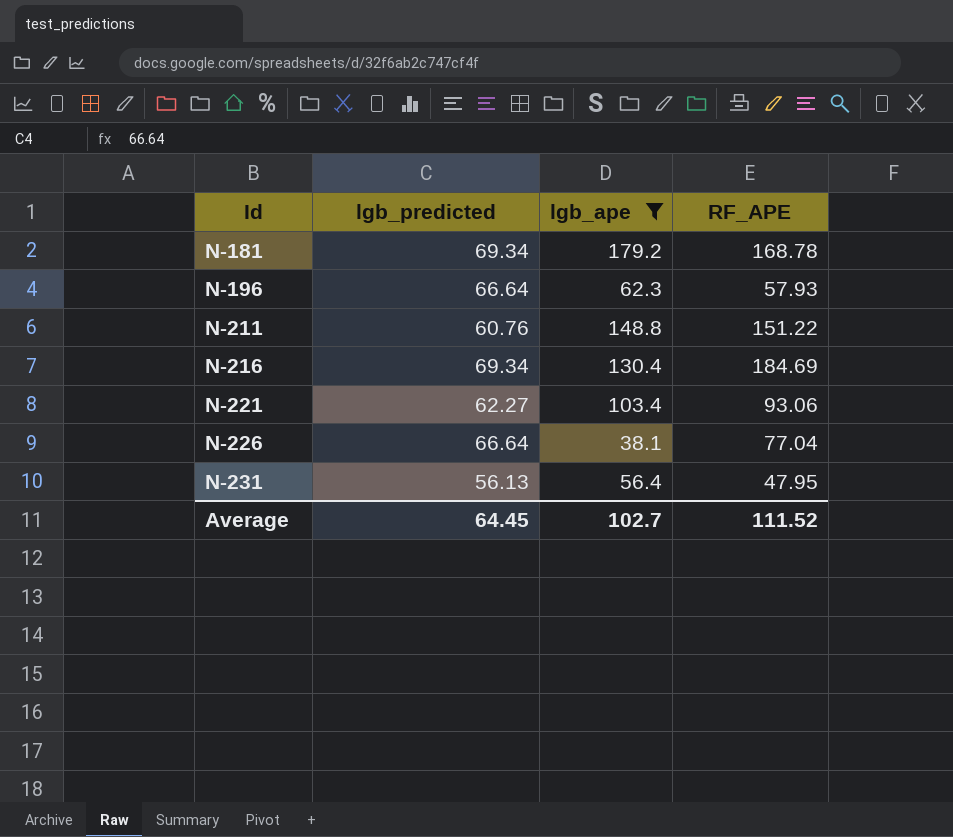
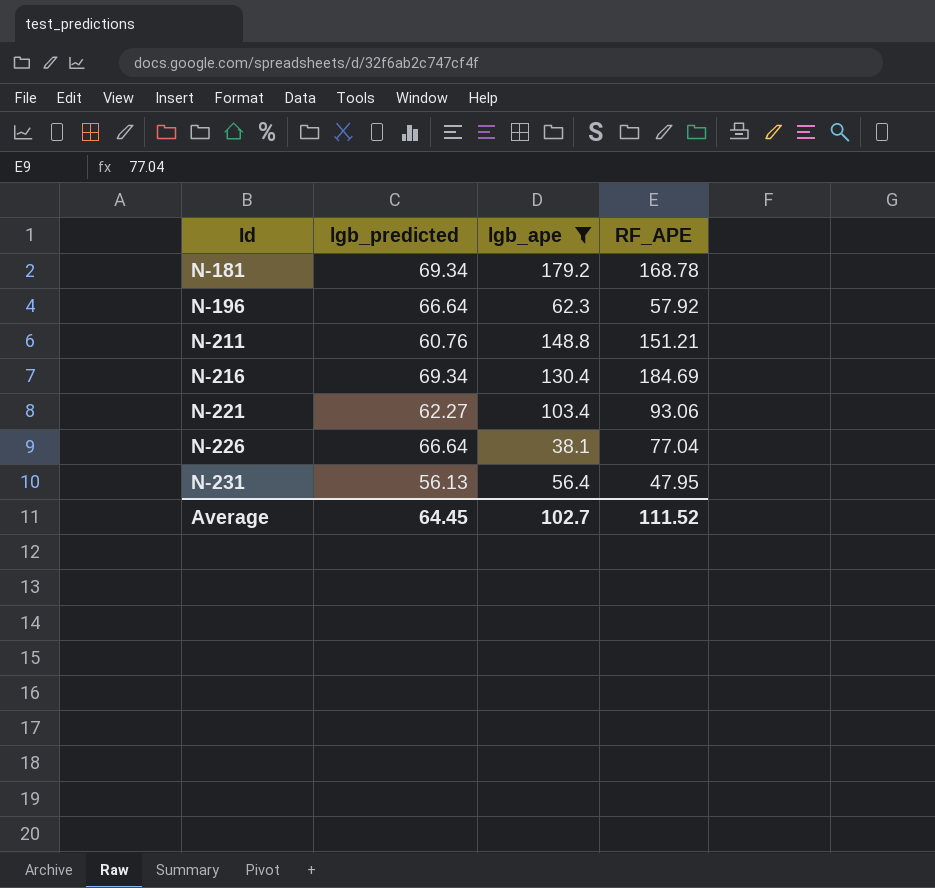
N-196 | RF_APE: 57.93 -> 57.92
N-211 | RF_APE: 151.22 -> 151.21

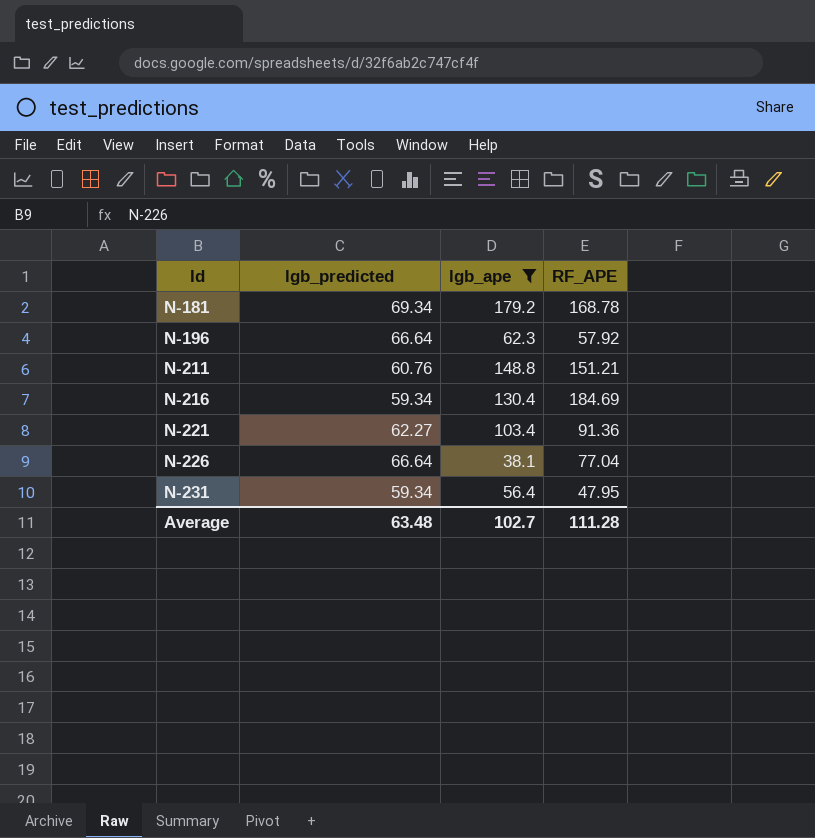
N-216 | lgb_predicted: 69.34 -> 59.34
N-221 | RF_APE: 93.06 -> 91.36
N-231 | lgb_predicted: 56.13 -> 59.34
Average | lgb_predicted: 64.45 -> 63.48
Average | RF_APE: 111.52 -> 111.28

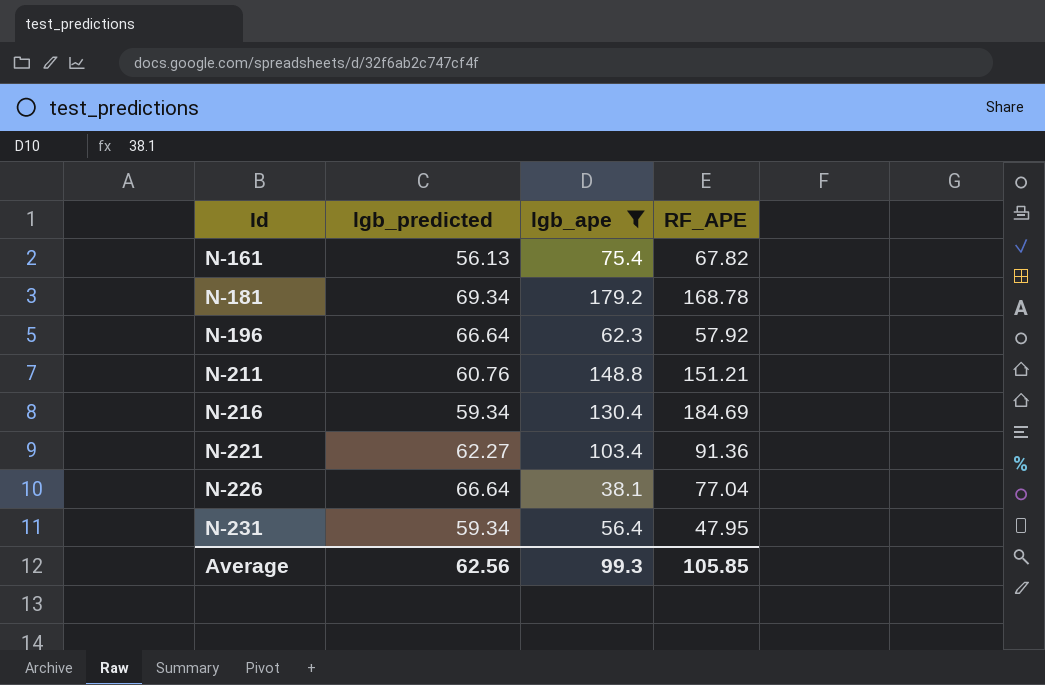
row N-161: none -> 56.13 | 75.4 | 67.82
Average | lgb_predicted: 63.48 -> 62.56
Average | lgb_ape: 102.7 -> 99.3
Average | RF_APE: 111.28 -> 105.85

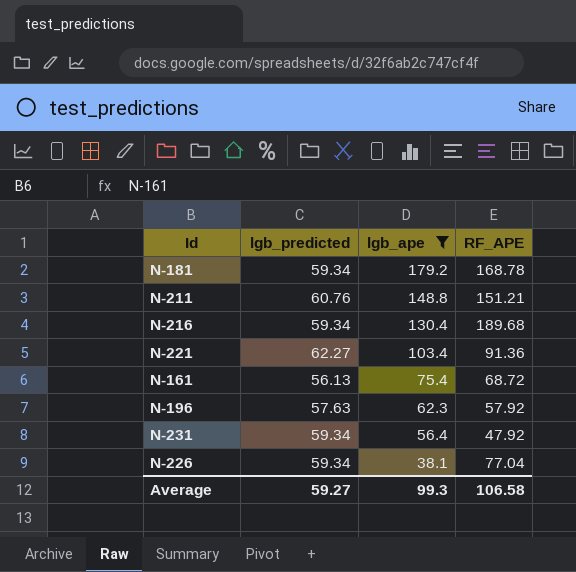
row order: Id ascending -> lgb_ape descending
N-181 | lgb_predicted: 69.34 -> 59.34
N-216 | RF_APE: 184.69 -> 189.68
N-161 | RF_APE: 67.82 -> 68.72
N-196 | lgb_predicted: 66.64 -> 57.63
N-231 | RF_APE: 47.95 -> 47.92
N-226 | lgb_predicted: 66.64 -> 59.34
Average | lgb_predicted: 62.56 -> 59.27
Average | RF_APE: 105.85 -> 106.58

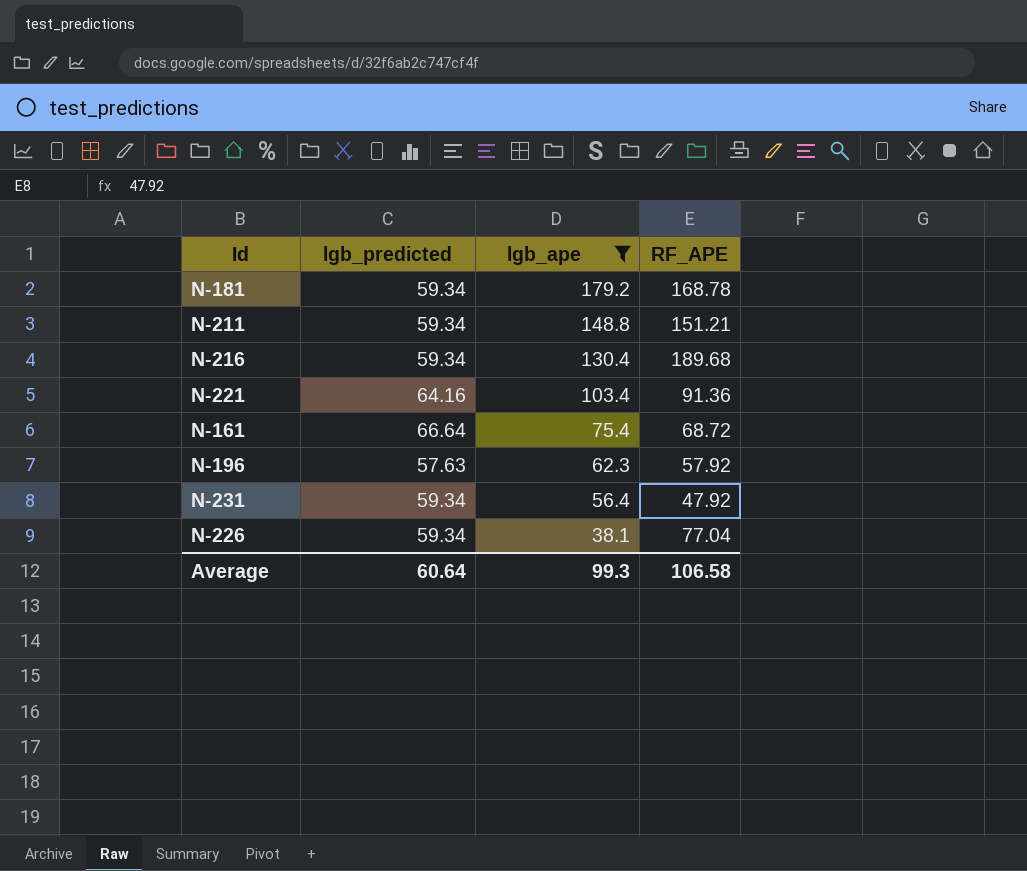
N-211 | lgb_predicted: 60.76 -> 59.34
N-221 | lgb_predicted: 62.27 -> 64.16
N-161 | lgb_predicted: 56.13 -> 66.64
Average | lgb_predicted: 59.27 -> 60.64

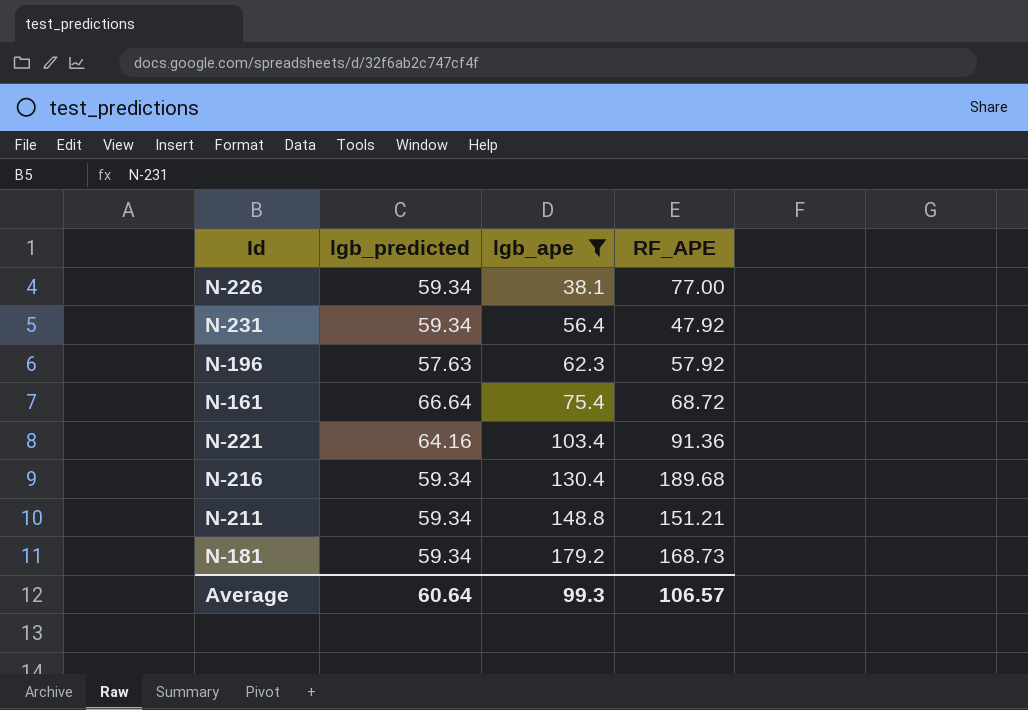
row order: lgb_ape descending -> lgb_ape ascending
N-226 | RF_APE: 77.04 -> 77.00
N-181 | RF_APE: 168.78 -> 168.73
Average | RF_APE: 106.58 -> 106.57

